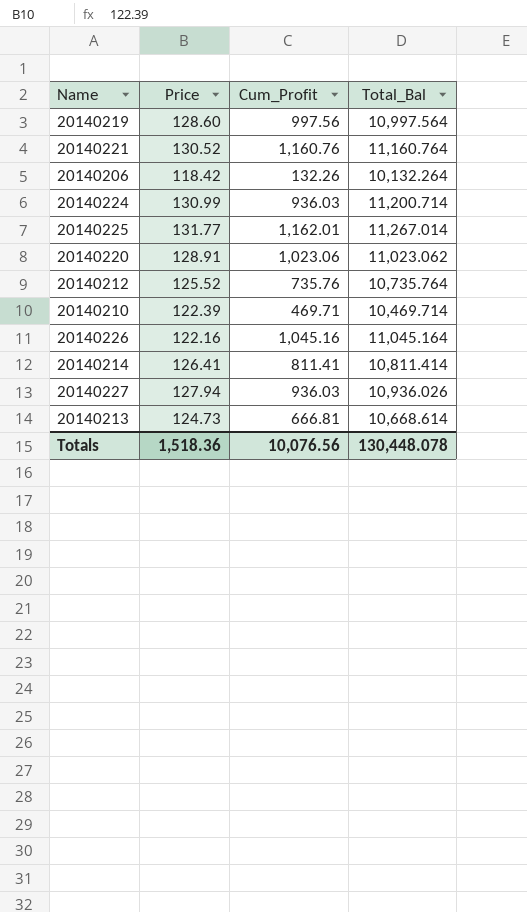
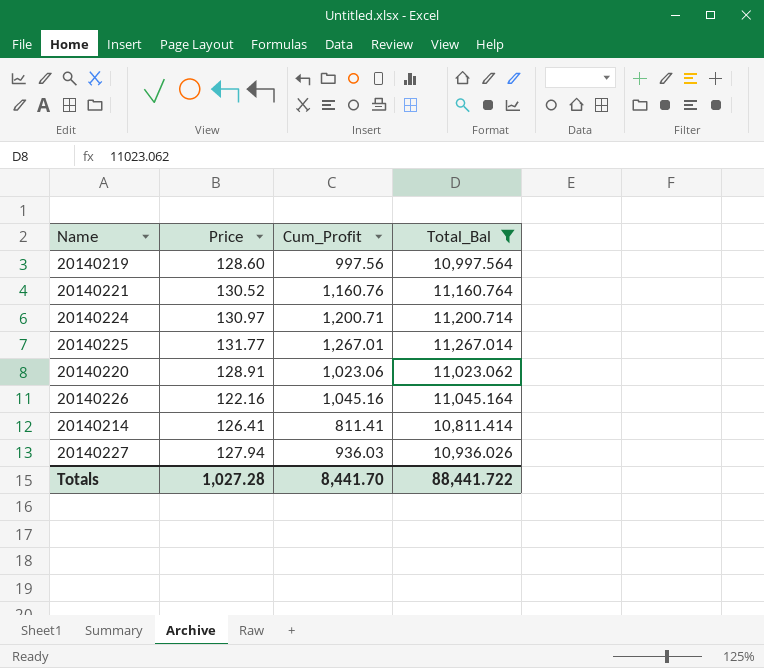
filter: none -> Total_Bal >= 10,811.414
20140224 | Price: 130.99 -> 130.97
20140224 | Cum_Profit: 936.03 -> 1,200.71
20140225 | Cum_Profit: 1,162.01 -> 1,267.01
Totals | Price: 1,518.36 -> 1,027.28
Totals | Cum_Profit: 10,076.56 -> 8,441.70
Totals | Total_Bal: 130,448.078 -> 88,441.722

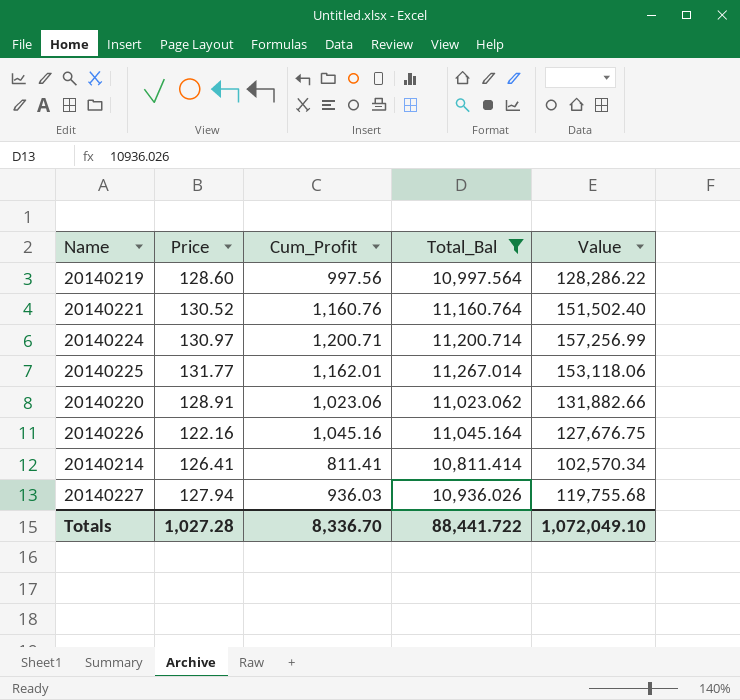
column Value | formula: none -> [Price] * [Cum_Profit]
20140225 | Cum_Profit: 1,267.01 -> 1,162.01
Totals | Cum_Profit: 8,441.70 -> 8,336.70

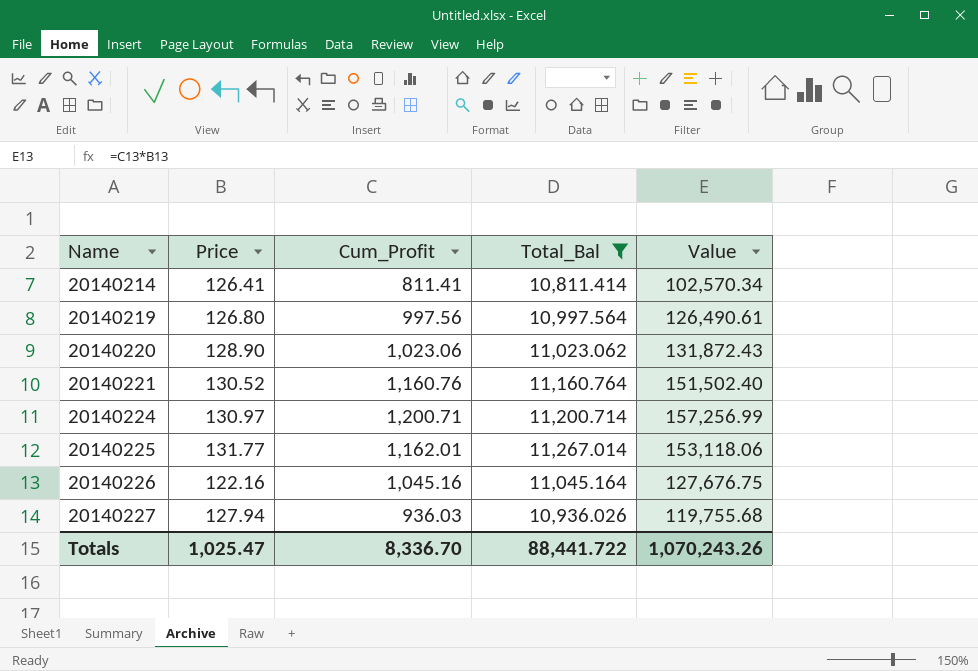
row order: none -> Name ascending
20140219 | Price: 128.60 -> 126.80
20140219 | Value: 128,286.22 -> 126,490.61
20140220 | Price: 128.91 -> 128.90
20140220 | Value: 131,882.66 -> 131,872.43
Totals | Price: 1,027.28 -> 1,025.47
Totals | Value: 1,072,049.10 -> 1,070,243.26

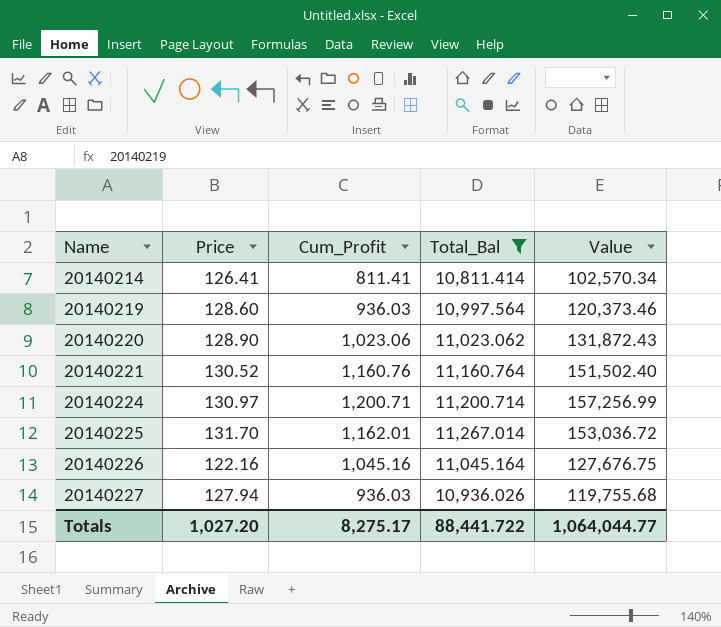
20140219 | Price: 126.80 -> 128.60
20140219 | Cum_Profit: 997.56 -> 936.03
20140219 | Value: 126,490.61 -> 120,373.46
20140225 | Price: 131.77 -> 131.70
20140225 | Value: 153,118.06 -> 153,036.72
Totals | Price: 1,025.47 -> 1,027.20
Totals | Cum_Profit: 8,336.70 -> 8,275.17
Totals | Value: 1,070,243.26 -> 1,064,044.77

